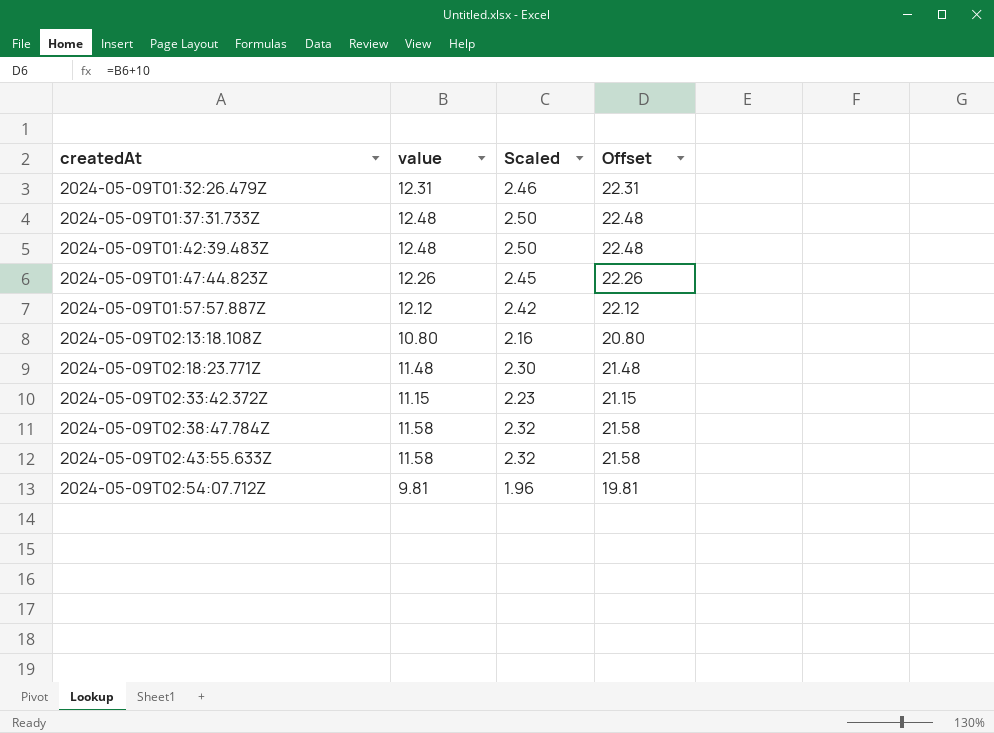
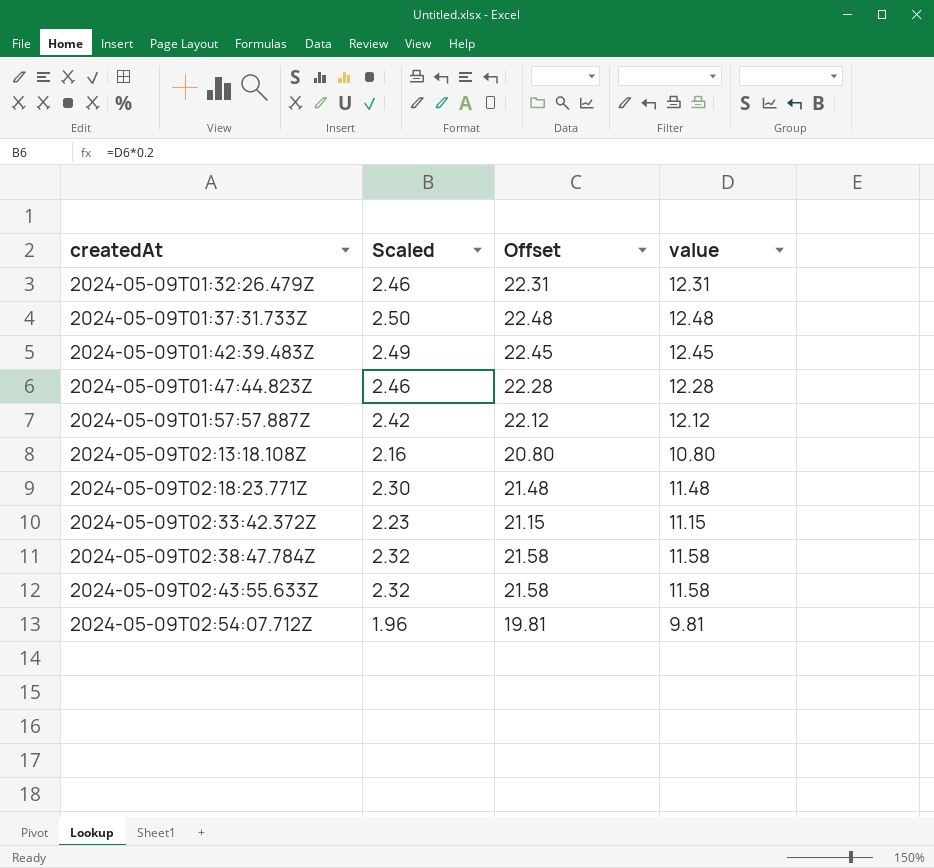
column value | position: 2 -> 4
2024-05-09T01:42:39.483Z | Scaled: 2.50 -> 2.49
2024-05-09T01:42:39.483Z | Offset: 22.48 -> 22.45
2024-05-09T01:42:39.483Z | value: 12.48 -> 12.45
2024-05-09T01:47:44.823Z | Scaled: 2.45 -> 2.46
2024-05-09T01:47:44.823Z | Offset: 22.26 -> 22.28
2024-05-09T01:47:44.823Z | value: 12.26 -> 12.28

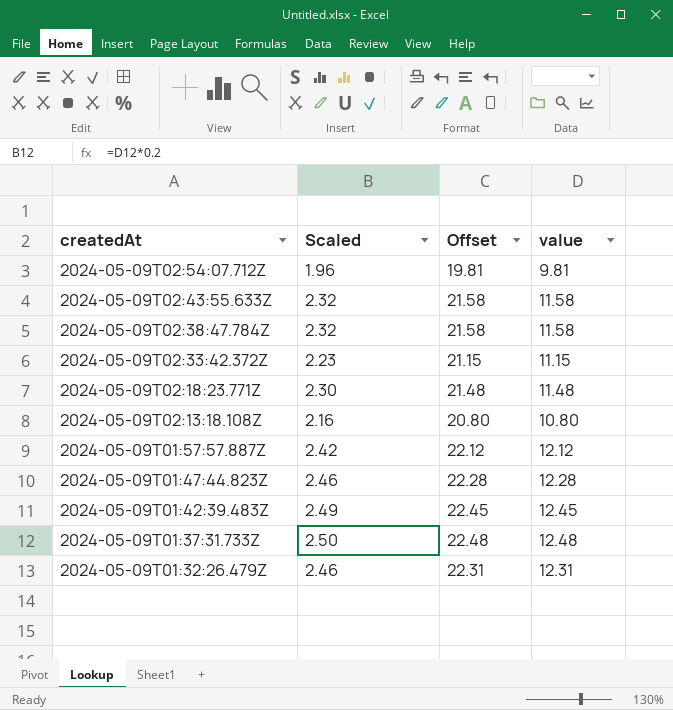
row order: createdAt ascending -> createdAt descending

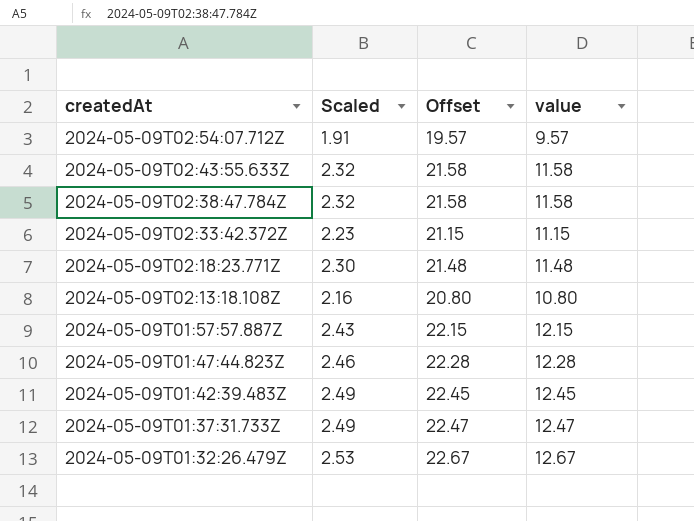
2024-05-09T02:54:07.712Z | Scaled: 1.96 -> 1.91
2024-05-09T02:54:07.712Z | Offset: 19.81 -> 19.57
2024-05-09T02:54:07.712Z | value: 9.81 -> 9.57
2024-05-09T01:57:57.887Z | Scaled: 2.42 -> 2.43
2024-05-09T01:57:57.887Z | Offset: 22.12 -> 22.15
2024-05-09T01:57:57.887Z | value: 12.12 -> 12.15
2024-05-09T01:37:31.733Z | Scaled: 2.50 -> 2.49
2024-05-09T01:37:31.733Z | Offset: 22.48 -> 22.47
2024-05-09T01:37:31.733Z | value: 12.48 -> 12.47
2024-05-09T01:32:26.479Z | Scaled: 2.46 -> 2.53
2024-05-09T01:32:26.479Z | Offset: 22.31 -> 22.67
2024-05-09T01:32:26.479Z | value: 12.31 -> 12.67

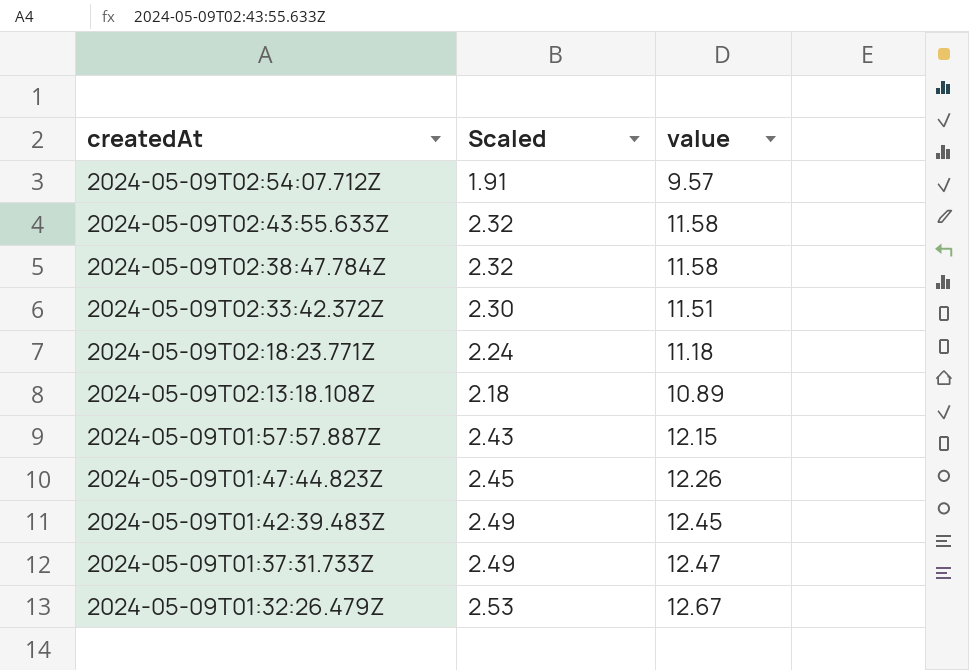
column Offset | formula: [value] + 10 -> none
2024-05-09T02:33:42.372Z | Scaled: 2.23 -> 2.30
2024-05-09T02:33:42.372Z | value: 11.15 -> 11.51
2024-05-09T02:18:23.771Z | Scaled: 2.30 -> 2.24
2024-05-09T02:18:23.771Z | value: 11.48 -> 11.18
2024-05-09T02:13:18.108Z | Scaled: 2.16 -> 2.18
2024-05-09T02:13:18.108Z | value: 10.80 -> 10.89
2024-05-09T01:47:44.823Z | Scaled: 2.46 -> 2.45
2024-05-09T01:47:44.823Z | value: 12.28 -> 12.26

